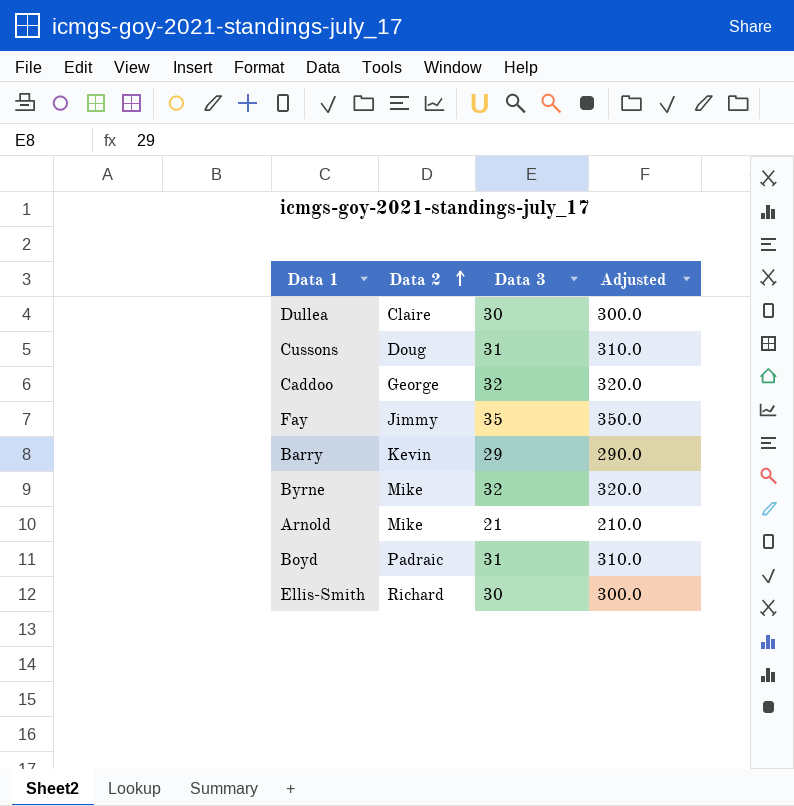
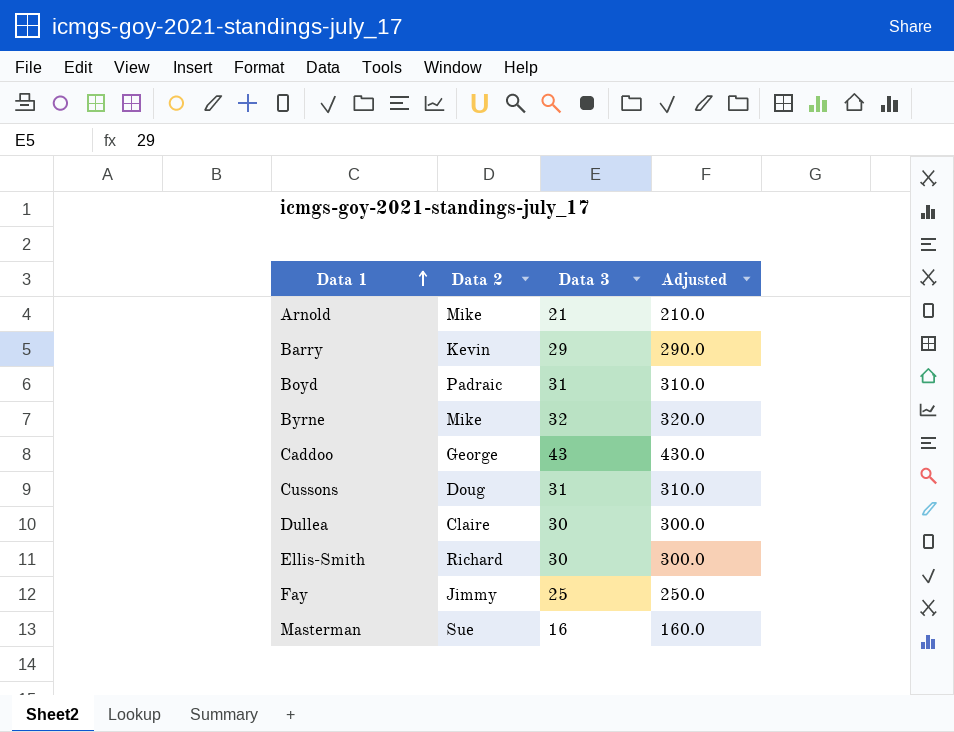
row order: Data 2 ascending -> Data 1 ascending
Caddoo | Data 3: 32 -> 43
Caddoo | Adjusted: 320.0 -> 430.0
Fay | Data 3: 35 -> 25
Fay | Adjusted: 350.0 -> 250.0
row Masterman: none -> Sue | 16 | 160.0

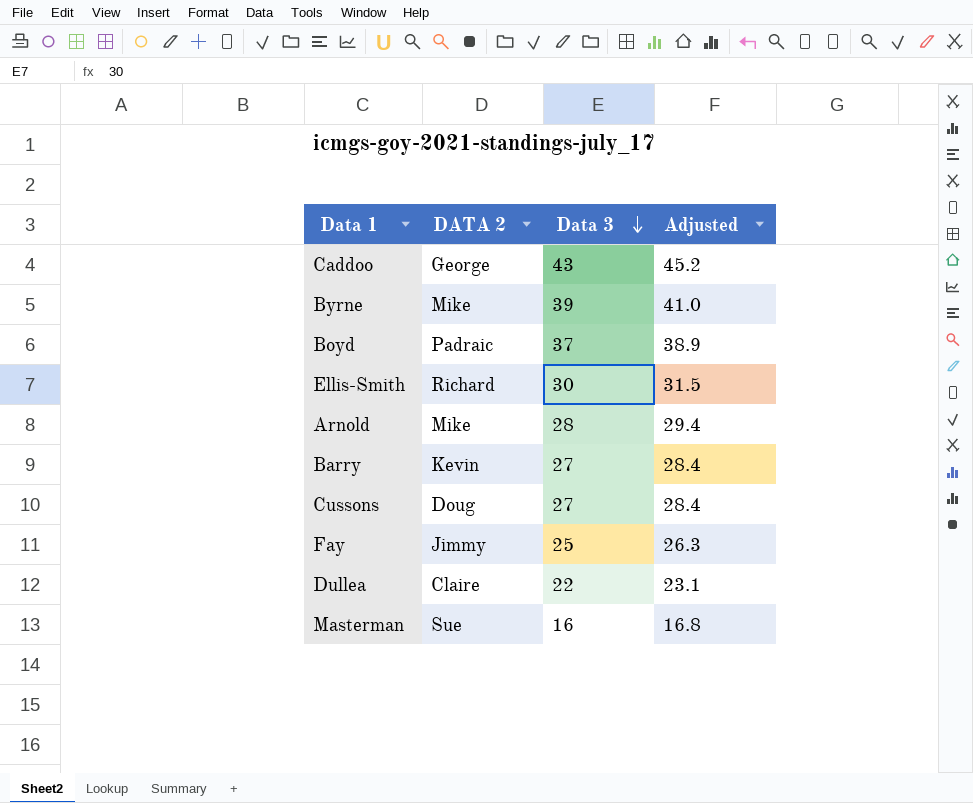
row order: Data 1 ascending -> Data 3 descending
column name: Data 2 -> DATA 2
column Adjusted | formula: [Data 3] * 10 -> [Data 3] * 1.05
Byrne | Data 3: 32 -> 39
Boyd | Data 3: 31 -> 37
Arnold | Data 3: 21 -> 28
Barry | Data 3: 29 -> 27
Cussons | Data 3: 31 -> 27
Dullea | Data 3: 30 -> 22

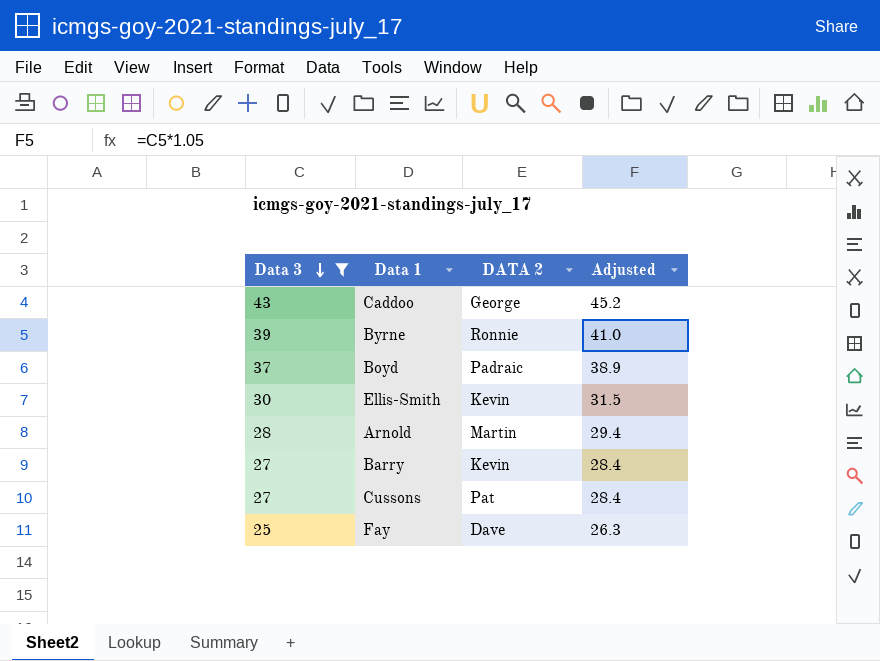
filter: none -> Data 3 >= 25
column Data 3 | position: 3 -> 1
Byrne | DATA 2: Mike -> Ronnie
Ellis-Smith | DATA 2: Richard -> Kevin
Arnold | DATA 2: Mike -> Martin
Cussons | DATA 2: Doug -> Pat
Fay | DATA 2: Jimmy -> Dave

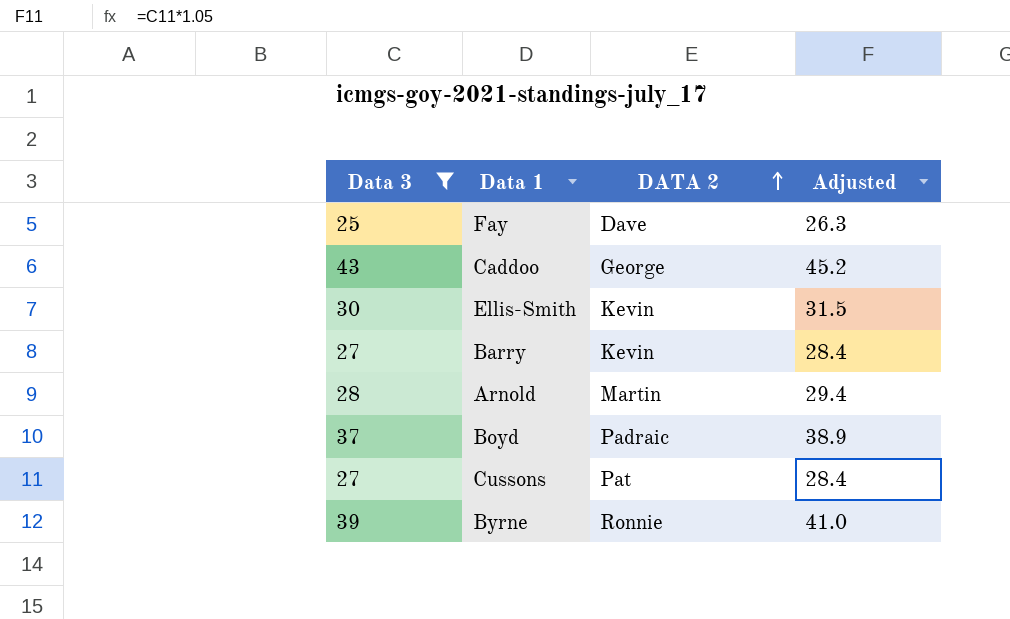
row order: Data 3 descending -> DATA 2 ascending

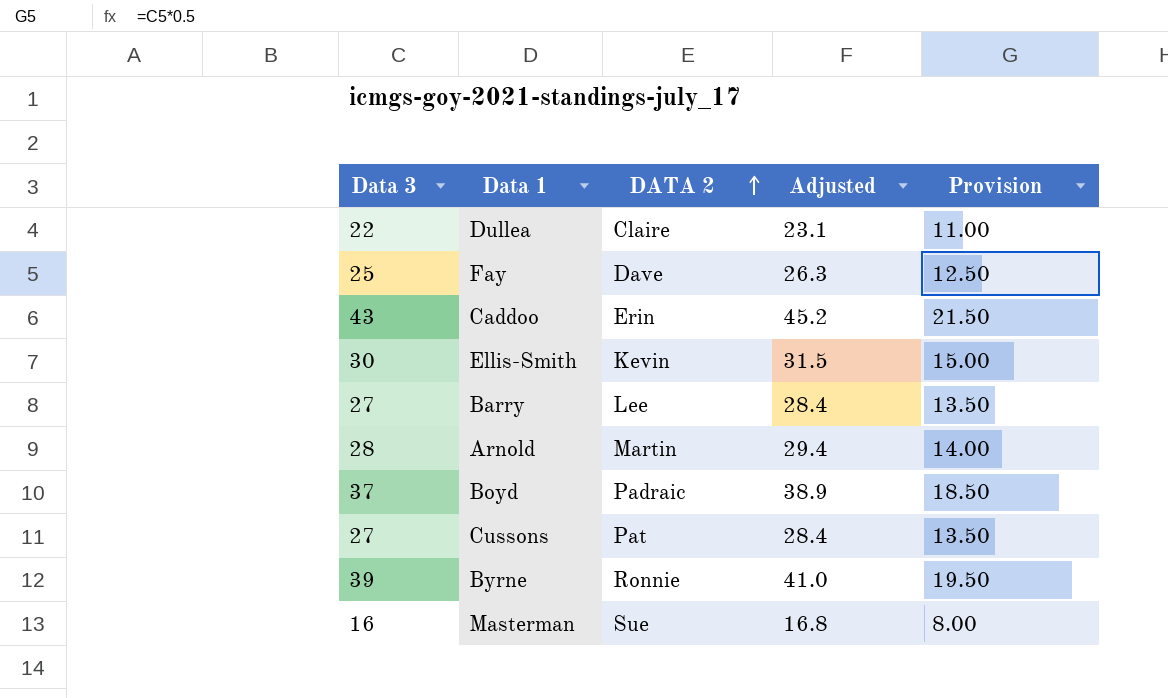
filter: Data 3 >= 25 -> none
column Provision | formula: none -> [Data 3] * 0.5
Caddoo | DATA 2: George -> Erin
Barry | DATA 2: Kevin -> Lee

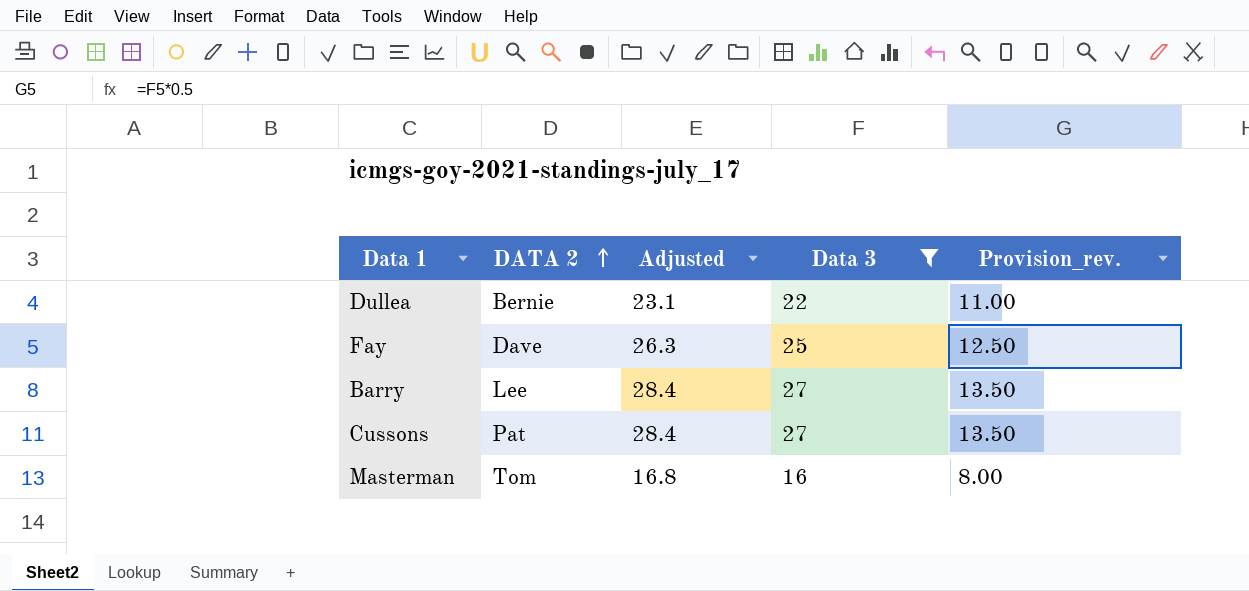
filter: none -> Data 3 <= 27
column Data 3 | position: 1 -> 4
column name: Provision -> Provision_rev.
Dullea | DATA 2: Claire -> Bernie
Masterman | DATA 2: Sue -> Tom

